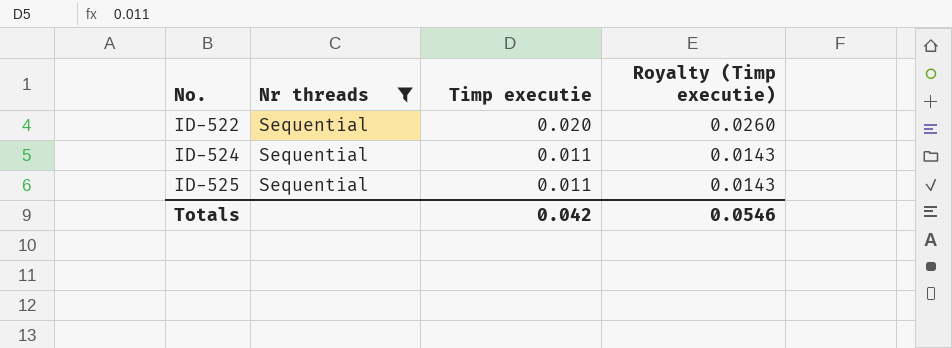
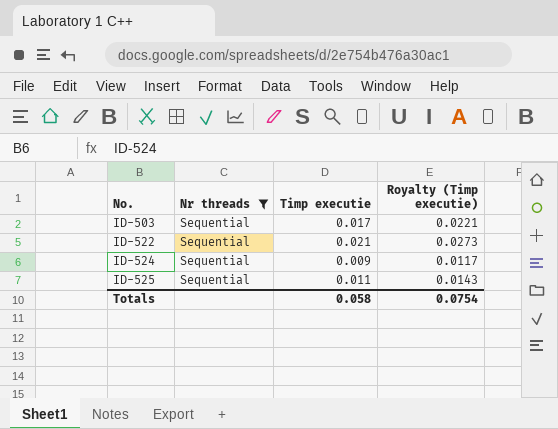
row ID-503: none -> Sequential | 0.017 | 0.0221
ID-522 | Timp executie: 0.020 -> 0.021
ID-522 | Royalty (Timp executie): 0.0260 -> 0.0273
ID-524 | Timp executie: 0.011 -> 0.009
ID-524 | Royalty (Timp executie): 0.0143 -> 0.0117
Totals | Timp executie: 0.042 -> 0.058
Totals | Royalty (Timp executie): 0.0546 -> 0.0754

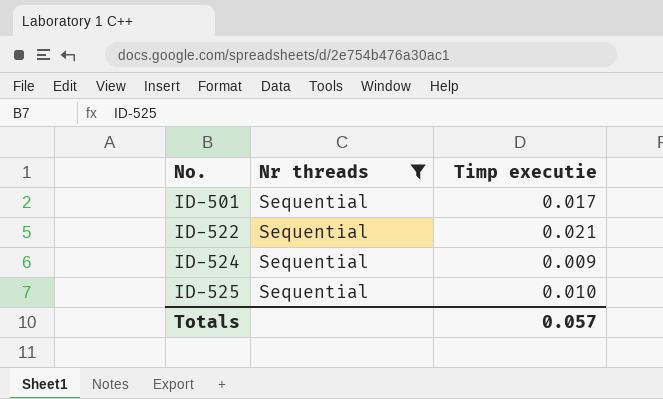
column Royalty (Timp executie) | formula: [Timp executie] * 1.3 -> none
row ID-503: Sequential | 0.017 | 0.0221 -> none
row ID-501: none -> Sequential | 0.017
ID-525 | Timp executie: 0.011 -> 0.010
Totals | Timp executie: 0.058 -> 0.057

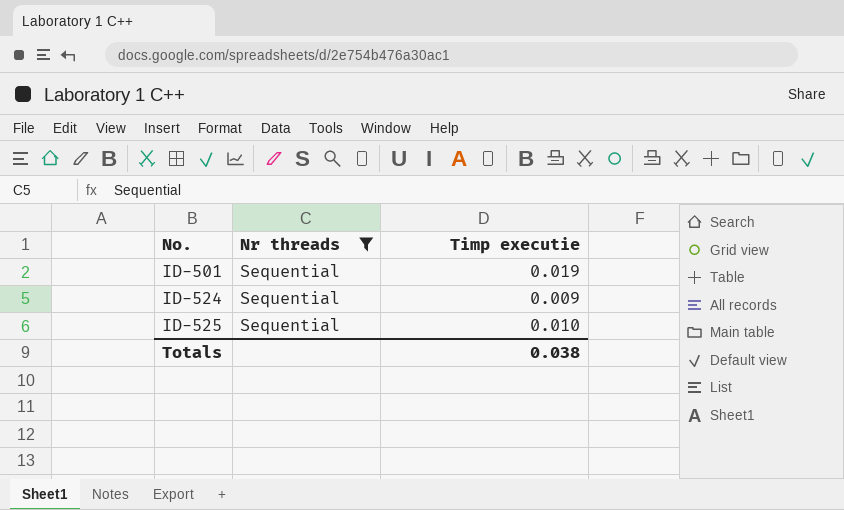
row ID-522: Sequential | 0.021 -> none
ID-501 | Timp executie: 0.017 -> 0.019
Totals | Timp executie: 0.057 -> 0.038

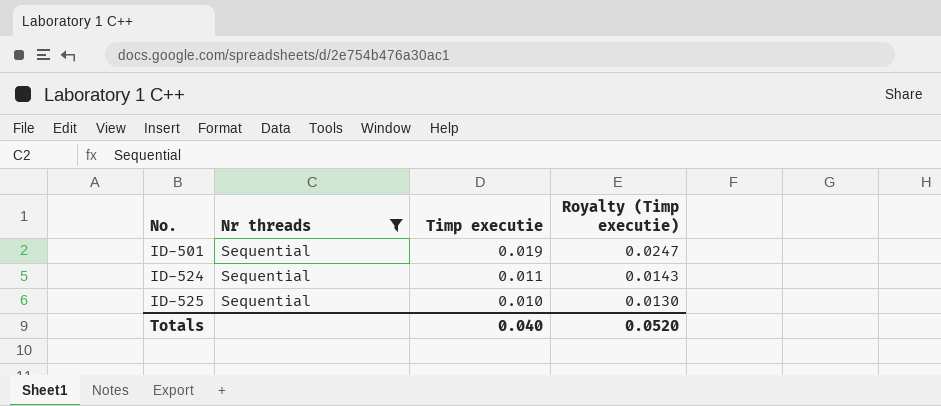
column Royalty (Timp executie) | formula: none -> [Timp executie] * 1.3
ID-524 | Timp executie: 0.009 -> 0.011
Totals | Timp executie: 0.038 -> 0.040

